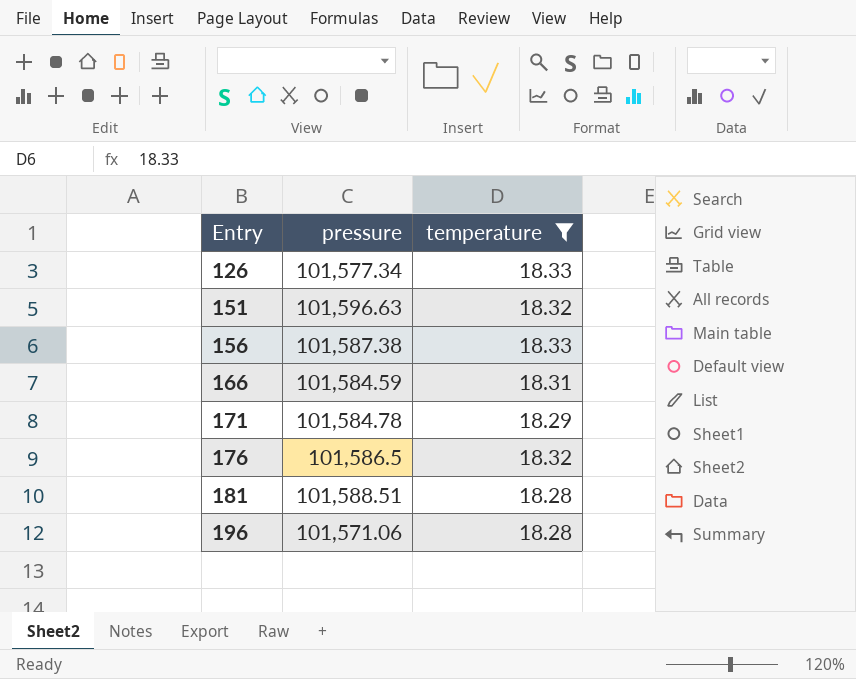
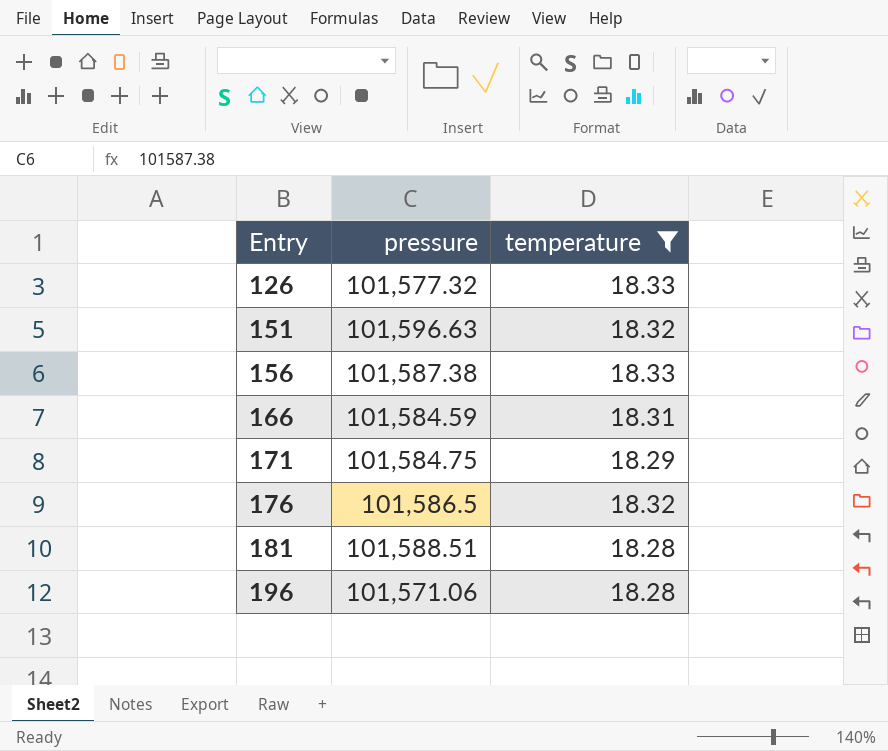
126 | pressure: 101,577.34 -> 101,577.32
171 | pressure: 101,584.78 -> 101,584.75

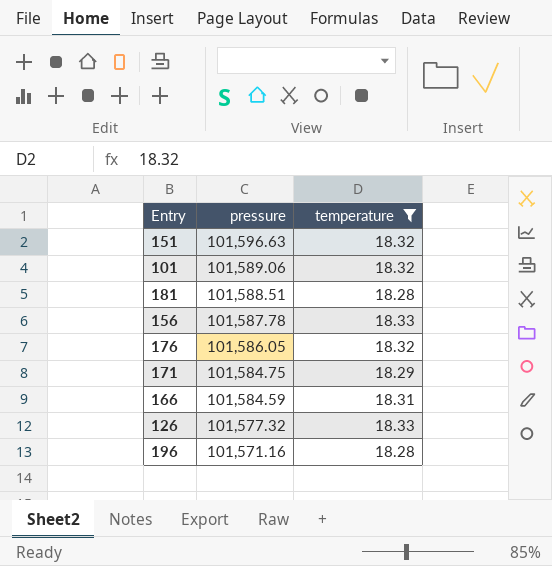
row order: Entry ascending -> pressure descending
row 101: none -> 101,589.06 | 18.32
156 | pressure: 101,587.38 -> 101,587.78
176 | pressure: 101,586.5 -> 101,586.05
196 | pressure: 101,571.06 -> 101,571.16

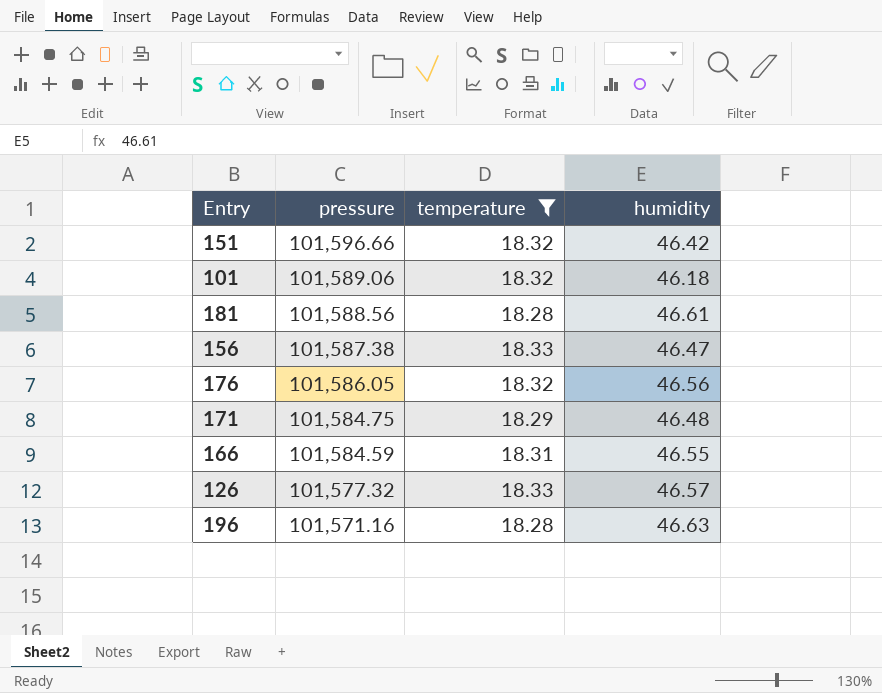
column humidity | position: none -> 4
151 | pressure: 101,596.63 -> 101,596.66
181 | pressure: 101,588.51 -> 101,588.56
156 | pressure: 101,587.78 -> 101,587.38

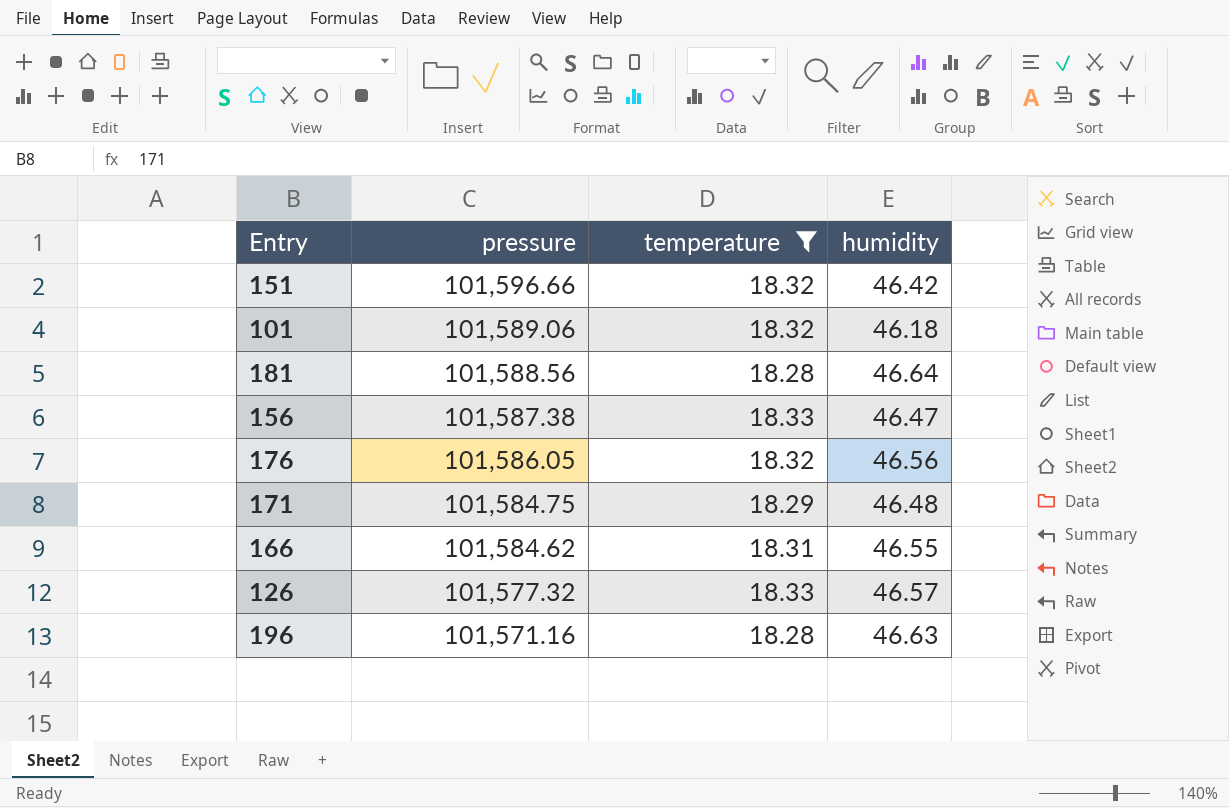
181 | humidity: 46.61 -> 46.64
166 | pressure: 101,584.59 -> 101,584.62

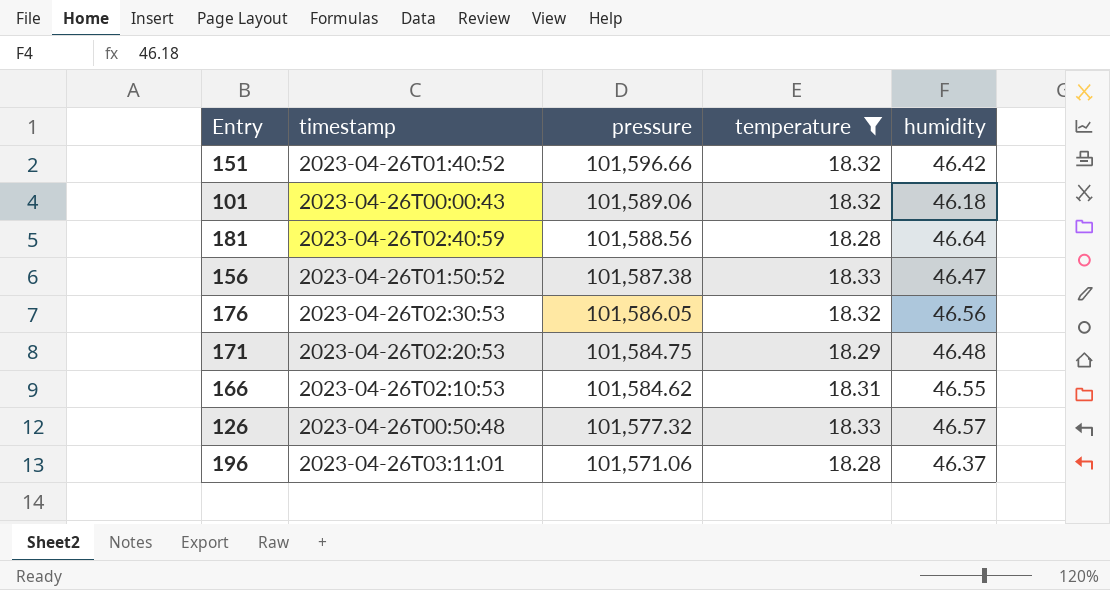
column timestamp | position: none -> 2
196 | pressure: 101,571.16 -> 101,571.06
196 | humidity: 46.63 -> 46.37

